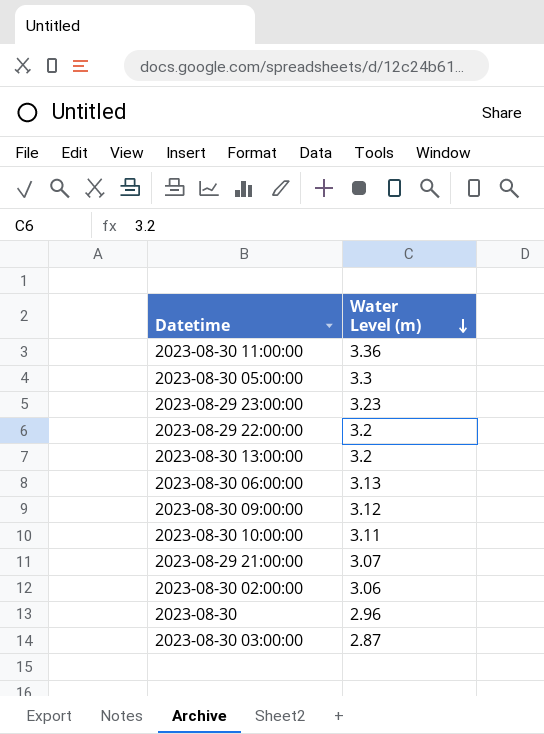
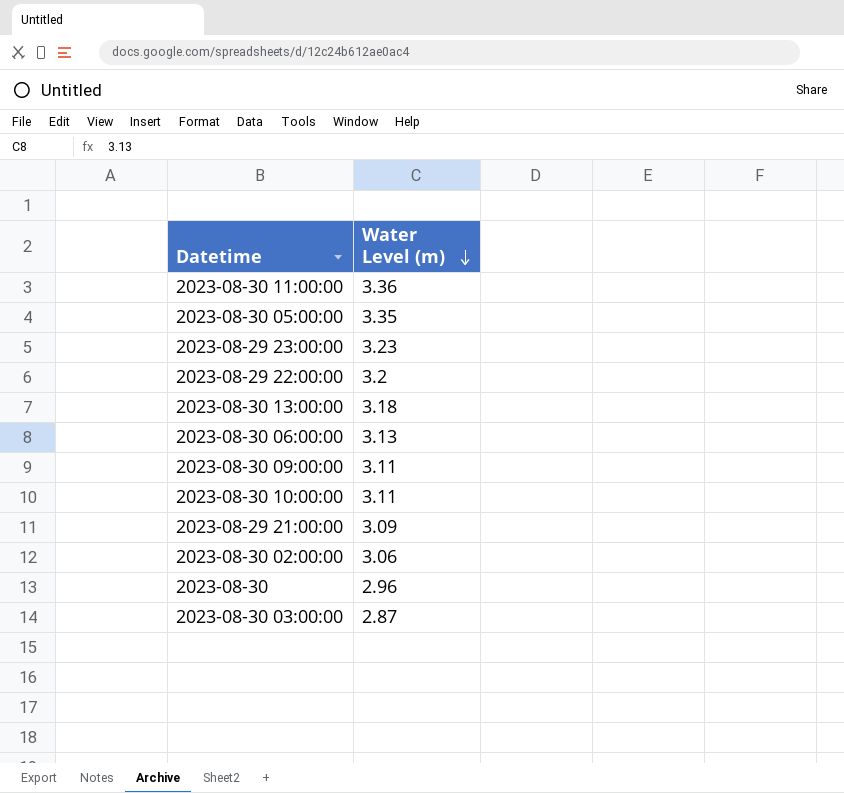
2023-08-30 05:00:00 | Water Level (m): 3.3 -> 3.35
2023-08-30 13:00:00 | Water Level (m): 3.2 -> 3.18
2023-08-30 09:00:00 | Water Level (m): 3.12 -> 3.11
2023-08-29 21:00:00 | Water Level (m): 3.07 -> 3.09

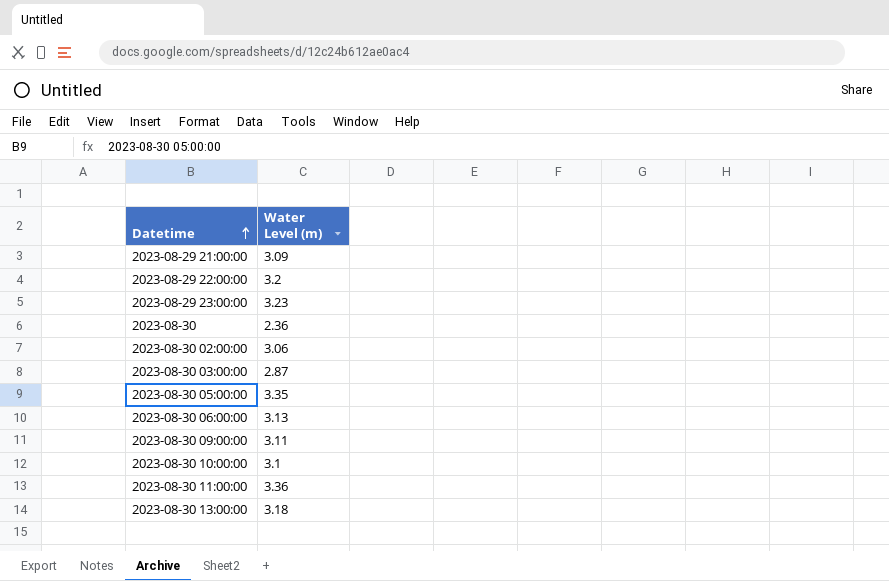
row order: Water Level (m) descending -> Datetime ascending
2023-08-30 | Water Level (m): 2.96 -> 2.36
2023-08-30 10:00:00 | Water Level (m): 3.11 -> 3.1

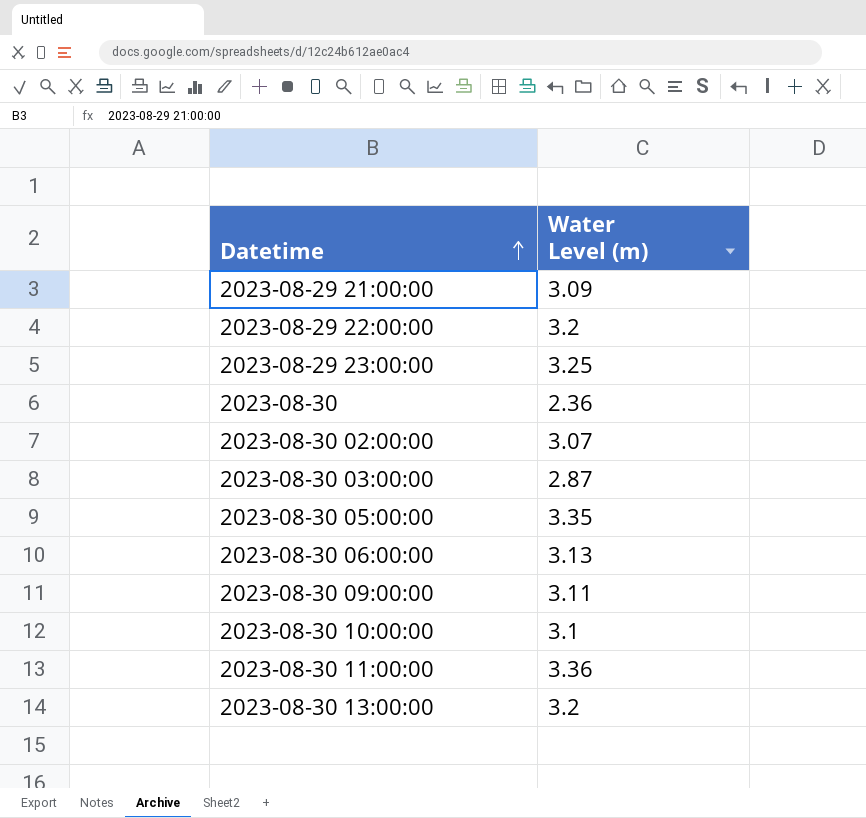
2023-08-29 23:00:00 | Water Level (m): 3.23 -> 3.25
2023-08-30 02:00:00 | Water Level (m): 3.06 -> 3.07
2023-08-30 13:00:00 | Water Level (m): 3.18 -> 3.2

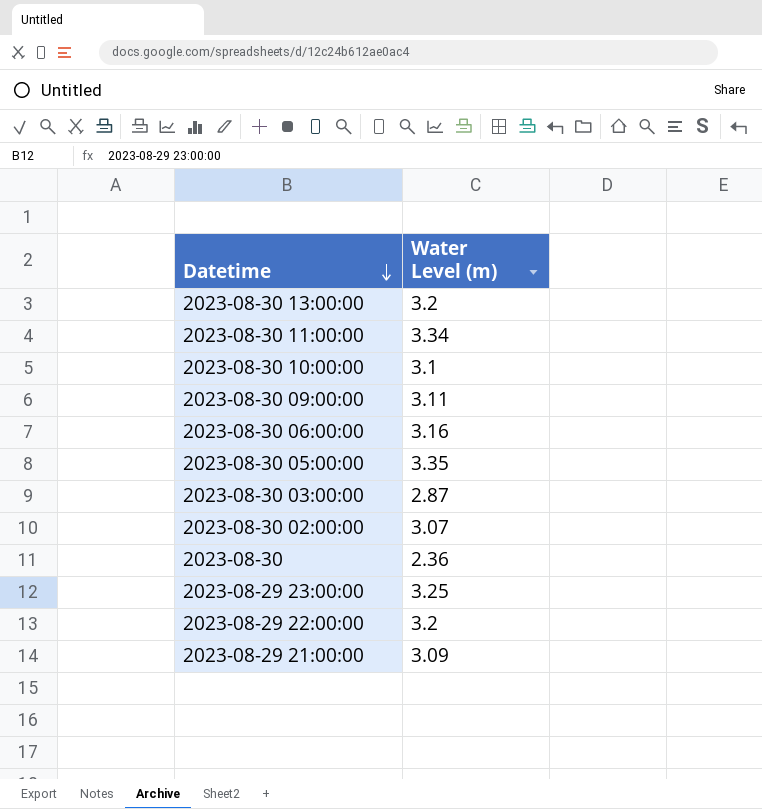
row order: Datetime ascending -> Datetime descending
2023-08-30 11:00:00 | Water Level (m): 3.36 -> 3.34
2023-08-30 06:00:00 | Water Level (m): 3.13 -> 3.16

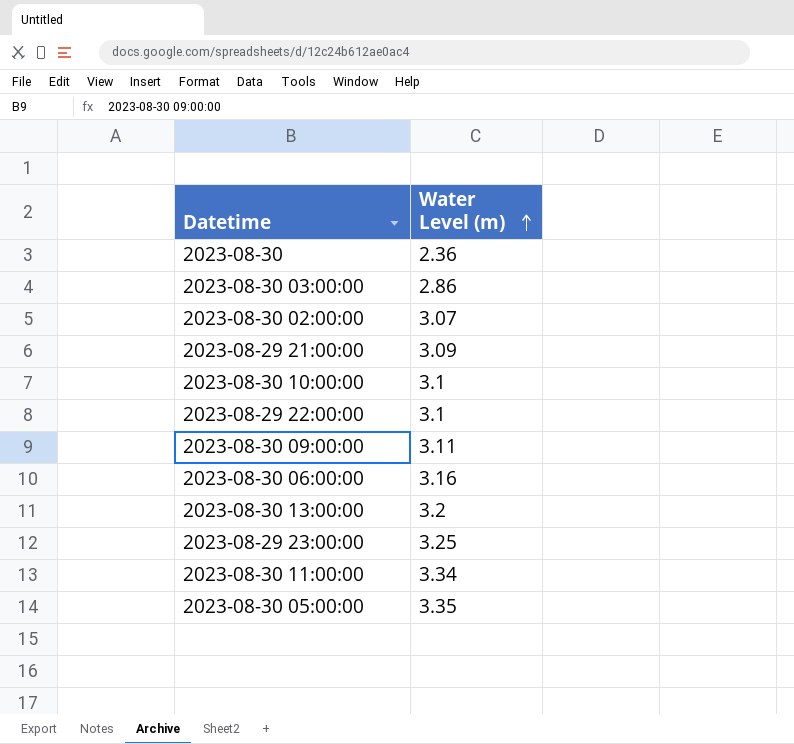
row order: Datetime descending -> Water Level (m) ascending
2023-08-30 03:00:00 | Water Level (m): 2.87 -> 2.86
2023-08-29 22:00:00 | Water Level (m): 3.2 -> 3.1

